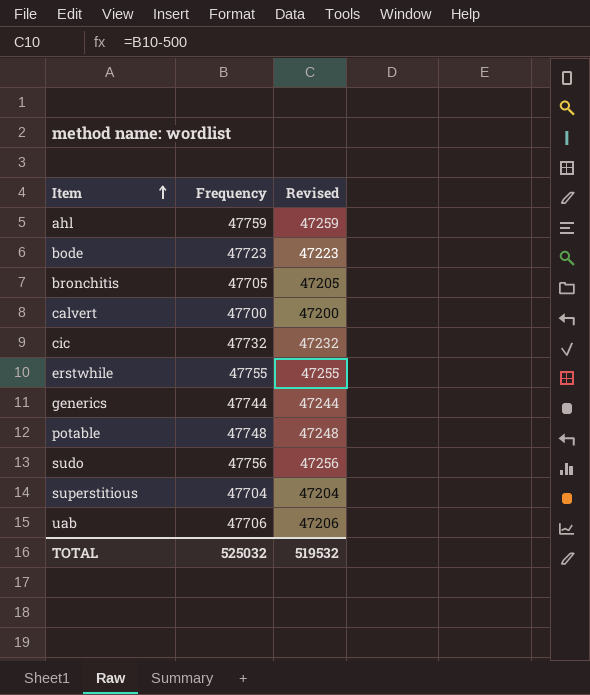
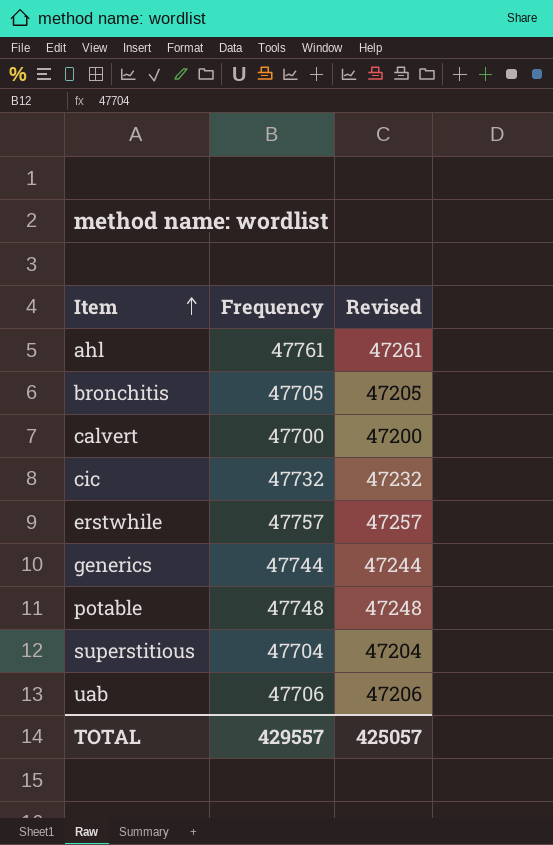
row bode: 47723 | 47223 -> none
row sudo: 47756 | 47256 -> none
ahl | Frequency: 47759 -> 47761
ahl | Revised: 47259 -> 47261
erstwhile | Frequency: 47755 -> 47757
erstwhile | Revised: 47255 -> 47257
TOTAL | Frequency: 525032 -> 429557
TOTAL | Revised: 519532 -> 425057

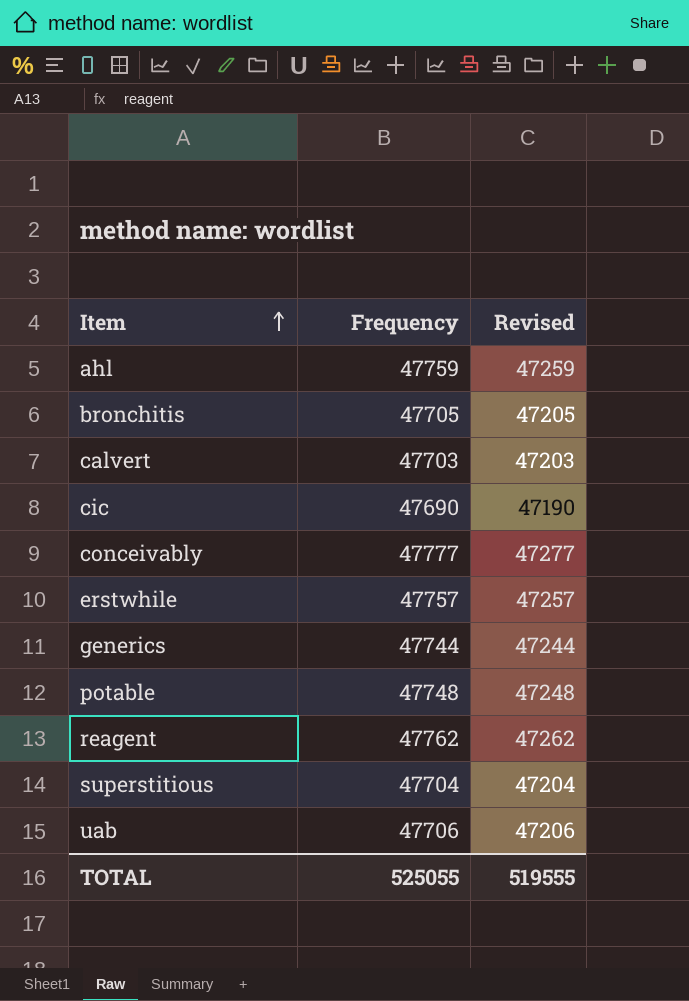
ahl | Frequency: 47761 -> 47759
ahl | Revised: 47261 -> 47259
calvert | Frequency: 47700 -> 47703
calvert | Revised: 47200 -> 47203
cic | Frequency: 47732 -> 47690
cic | Revised: 47232 -> 47190
row conceivably: none -> 47777 | 47277
row reagent: none -> 47762 | 47262
TOTAL | Frequency: 429557 -> 525055
TOTAL | Revised: 425057 -> 519555

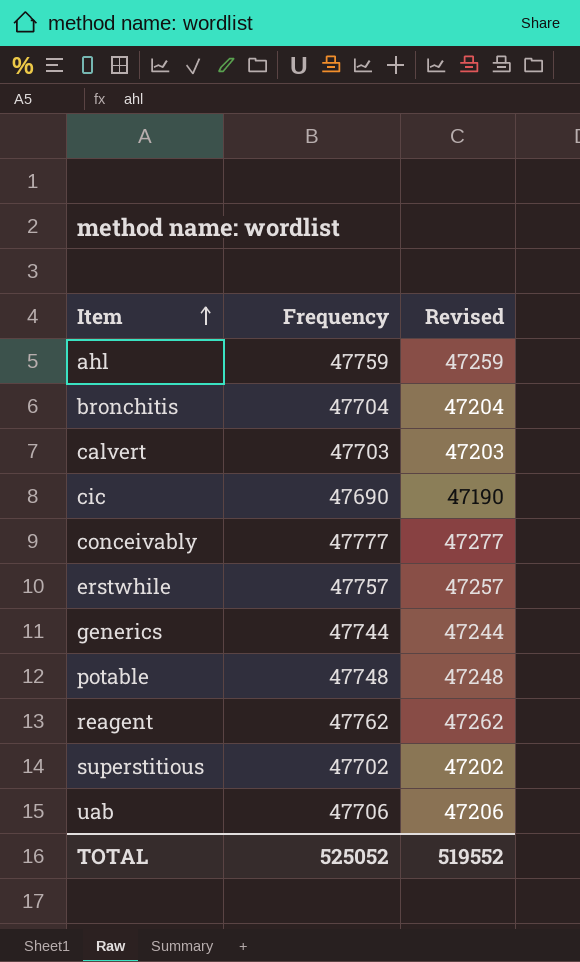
bronchitis | Frequency: 47705 -> 47704
bronchitis | Revised: 47205 -> 47204
superstitious | Frequency: 47704 -> 47702
superstitious | Revised: 47204 -> 47202
TOTAL | Frequency: 525055 -> 525052
TOTAL | Revised: 519555 -> 519552

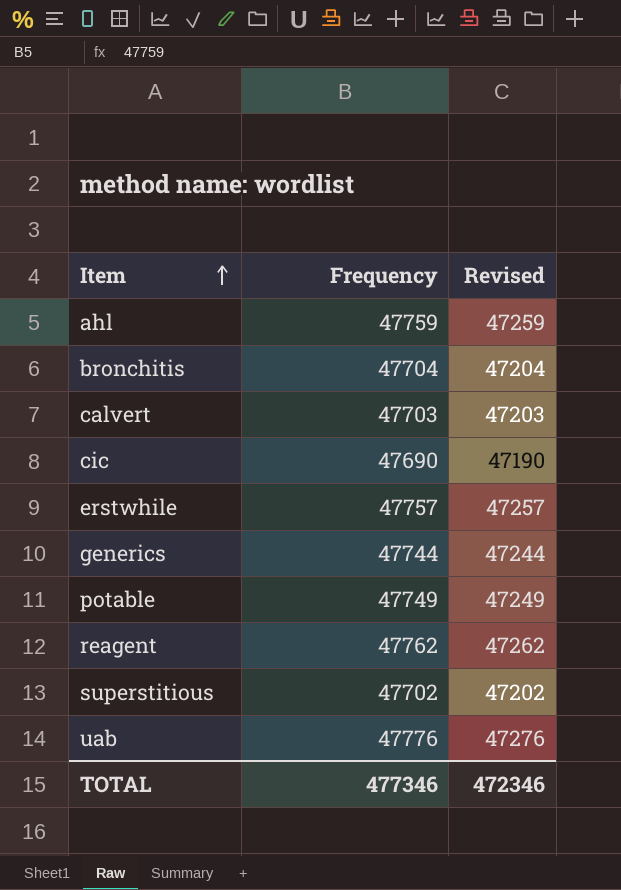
row conceivably: 47777 | 47277 -> none
potable | Frequency: 47748 -> 47749
potable | Revised: 47248 -> 47249
uab | Frequency: 47706 -> 47776
uab | Revised: 47206 -> 47276
TOTAL | Frequency: 525052 -> 477346
TOTAL | Revised: 519552 -> 472346

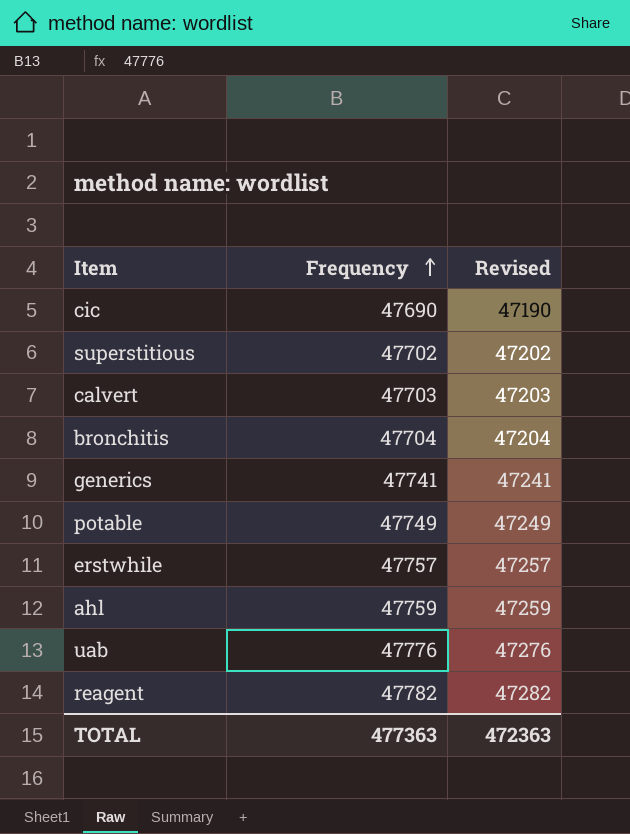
row order: Item ascending -> Frequency ascending
generics | Frequency: 47744 -> 47741
generics | Revised: 47244 -> 47241
reagent | Frequency: 47762 -> 47782
reagent | Revised: 47262 -> 47282
TOTAL | Frequency: 477346 -> 477363
TOTAL | Revised: 472346 -> 472363

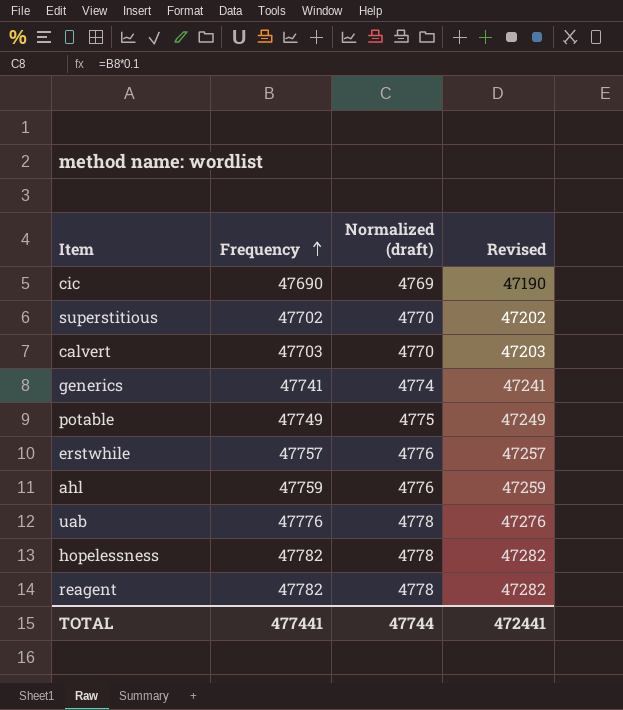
column Normalized (draft) | formula: none -> [Frequency] * 0.1
row bronchitis: 47704 | 47204 -> none
row hopelessness: none -> 47782 | 4778 | 47282
TOTAL | Frequency: 477363 -> 477441
TOTAL | Revised: 472363 -> 472441

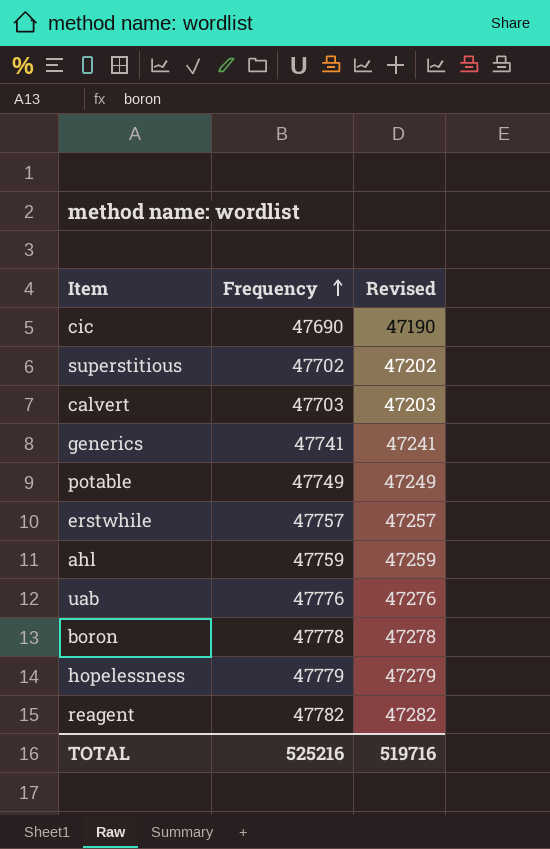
column Normalized (draft) | formula: [Frequency] * 0.1 -> none
row boron: none -> 47778 | 47278
hopelessness | Frequency: 47782 -> 47779
hopelessness | Revised: 47282 -> 47279
TOTAL | Frequency: 477441 -> 525216
TOTAL | Revised: 472441 -> 519716

